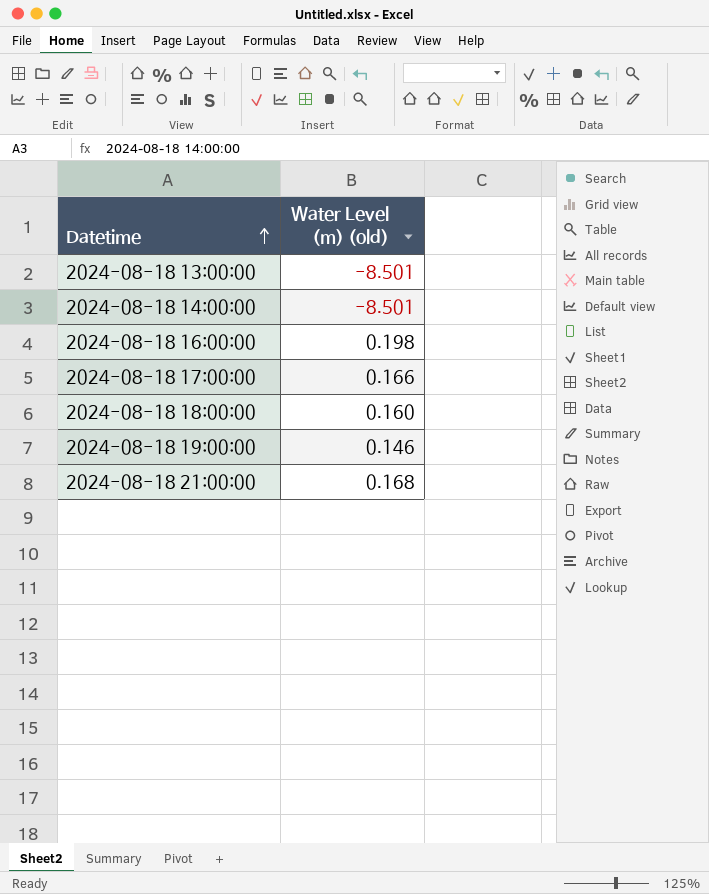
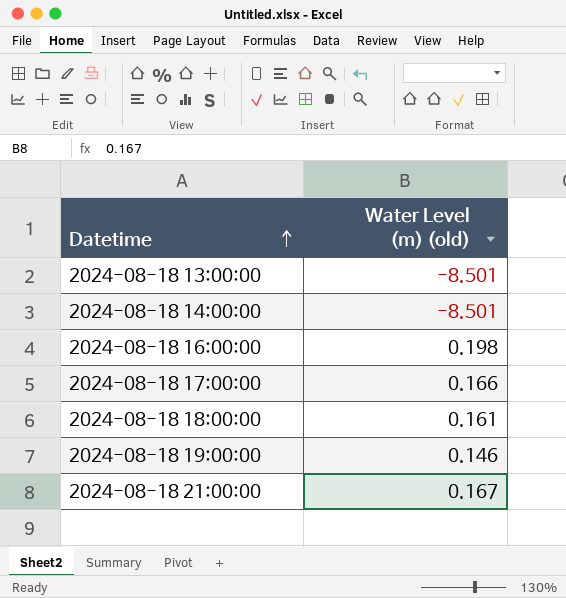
2024-08-18 18:00:00 | Water Level (m) (old): 0.160 -> 0.161
2024-08-18 21:00:00 | Water Level (m) (old): 0.168 -> 0.167

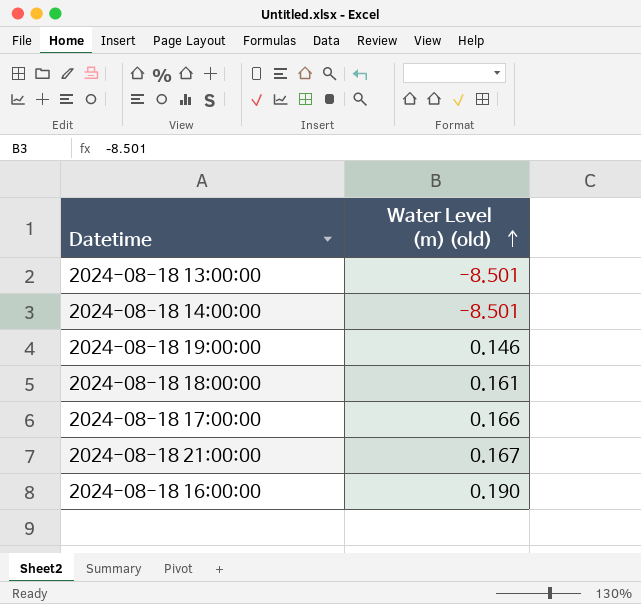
row order: Datetime ascending -> Water Level (m) (old) ascending
2024-08-18 16:00:00 | Water Level (m) (old): 0.198 -> 0.190

